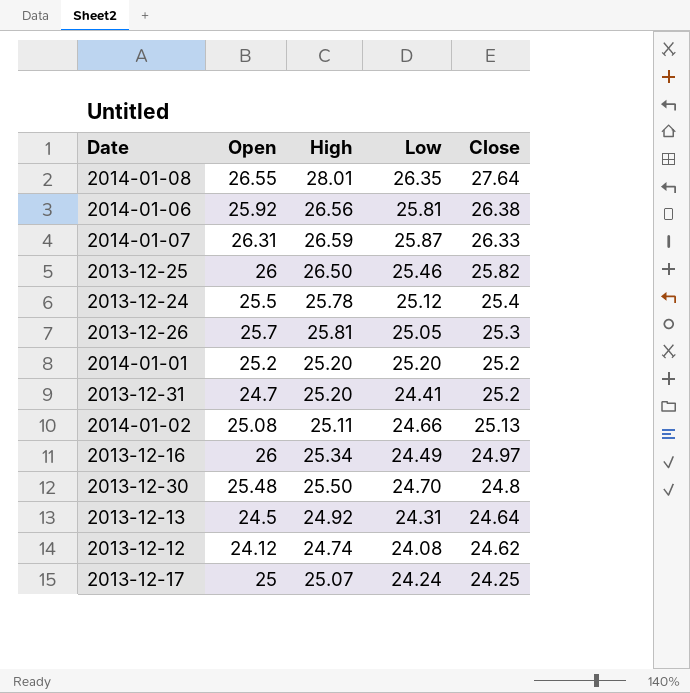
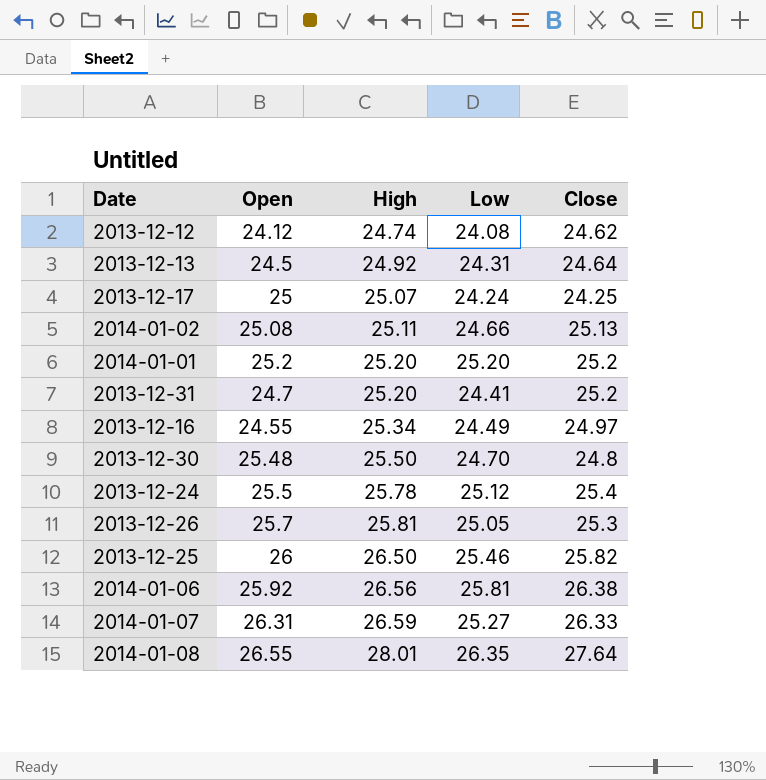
row order: Close descending -> High ascending
2013-12-16 | Open: 26 -> 24.55
2014-01-07 | Low: 25.87 -> 25.27

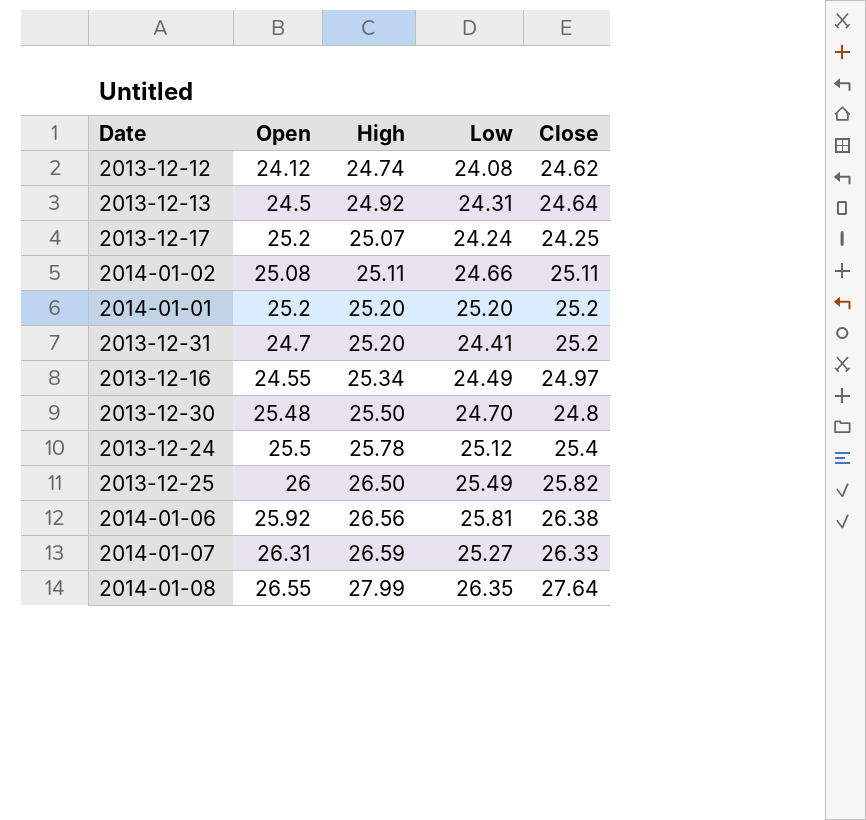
row 2013-12-26: 25.7 | 25.81 | 25.05 | 25.3 -> none
2013-12-17 | Open: 25 -> 25.2
2014-01-02 | Close: 25.13 -> 25.11
2013-12-25 | Low: 25.46 -> 25.49
2014-01-08 | High: 28.01 -> 27.99

